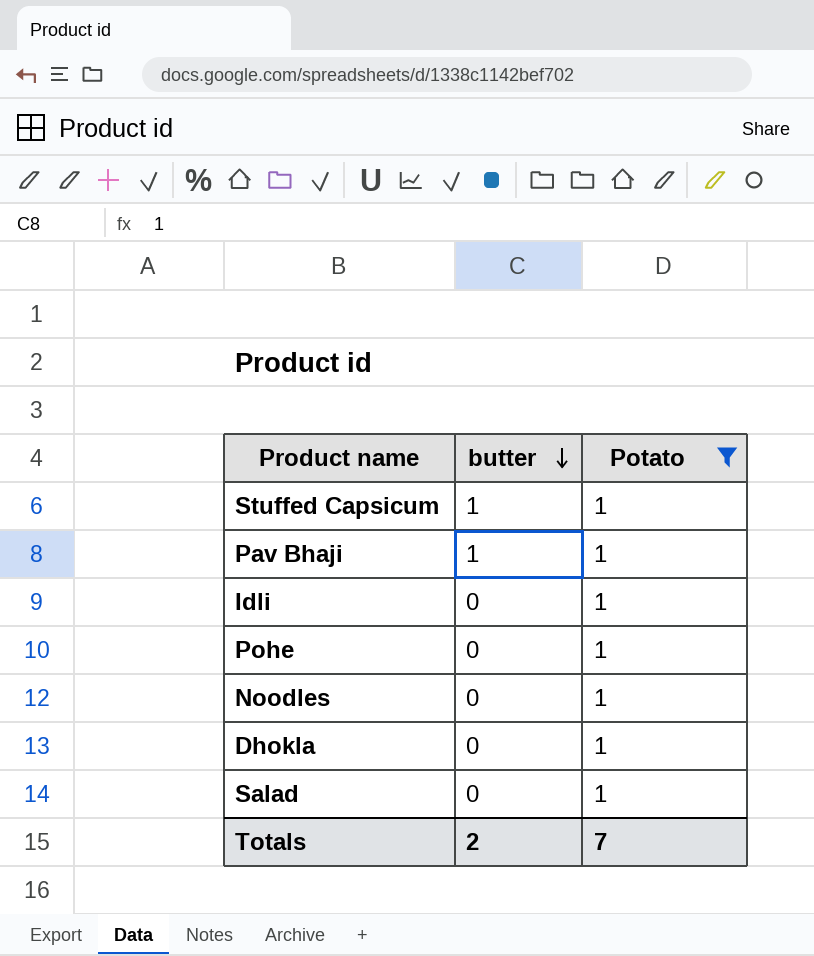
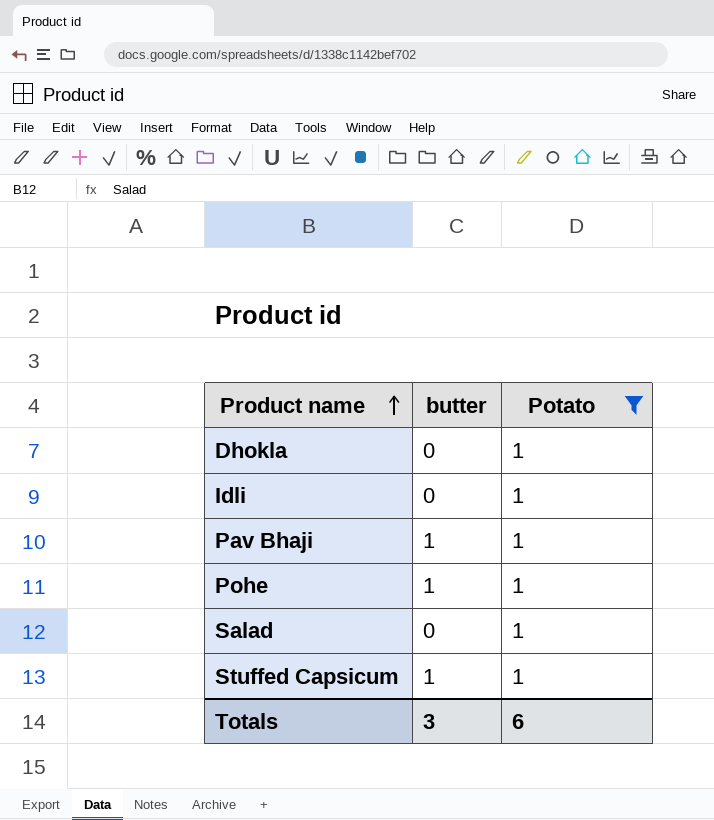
row order: butter descending -> Product name ascending
row Noodles: 0 | 1 -> none
Pohe | butter: 0 -> 1
Totals | butter: 2 -> 3
Totals | Potato: 7 -> 6

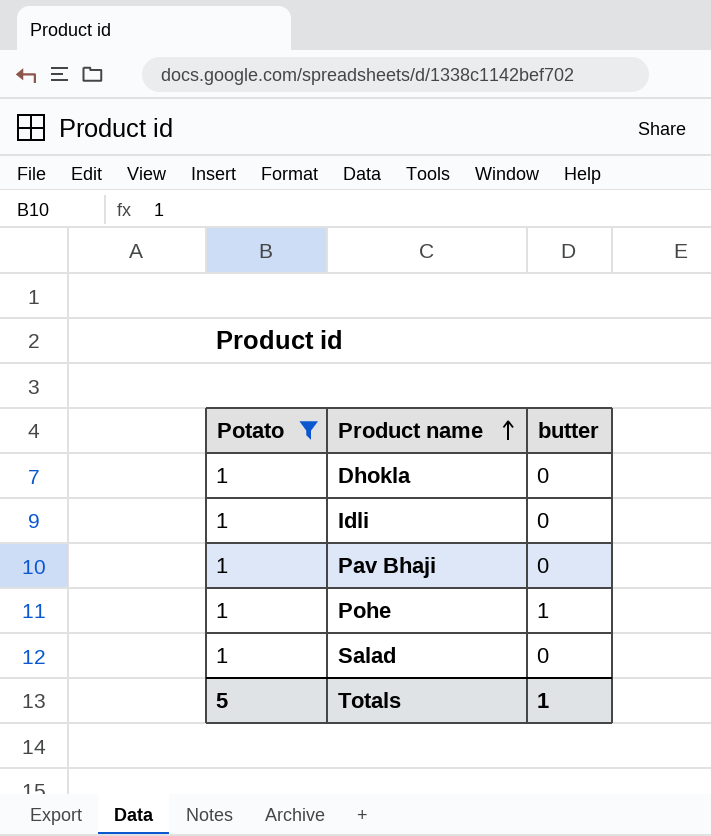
column Potato | position: 3 -> 1
row Stuffed Capsicum: 1 | 1 -> none
Pav Bhaji | butter: 1 -> 0
Totals | Potato: 6 -> 5
Totals | butter: 3 -> 1

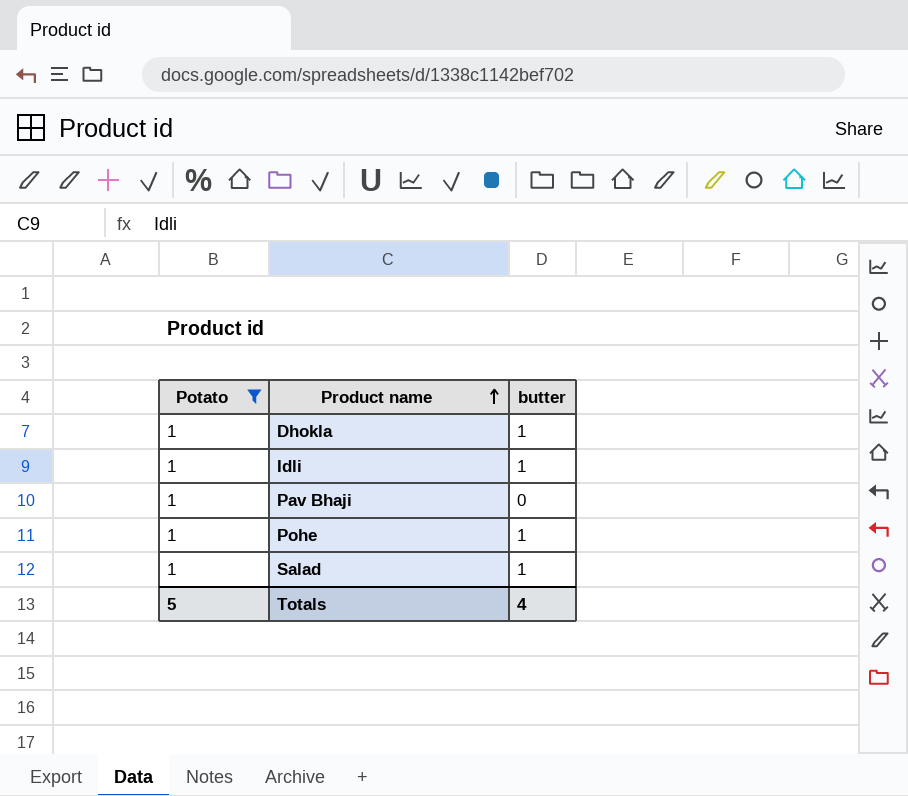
Dhokla | butter: 0 -> 1
Idli | butter: 0 -> 1
Salad | butter: 0 -> 1
Totals | butter: 1 -> 4

